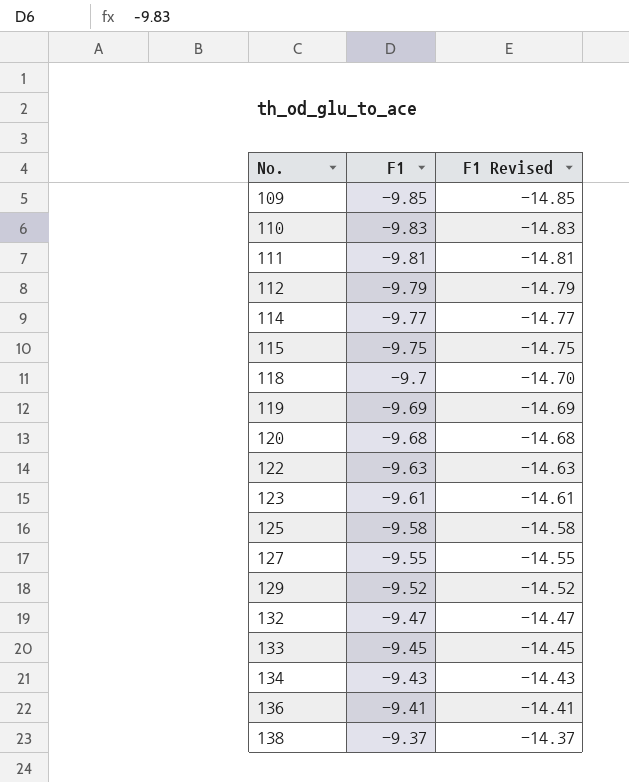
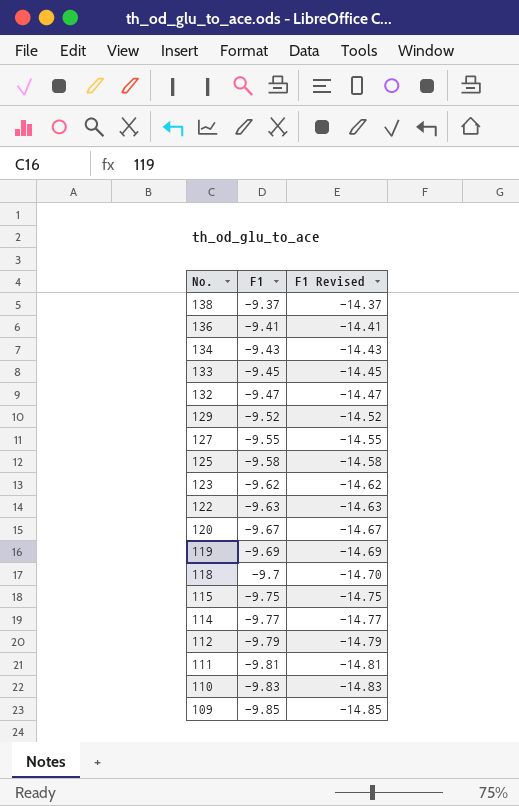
row order: No. ascending -> No. descending
123 | F1: -9.61 -> -9.62
123 | F1 Revised: -14.61 -> -14.62
120 | F1: -9.68 -> -9.67
120 | F1 Revised: -14.68 -> -14.67

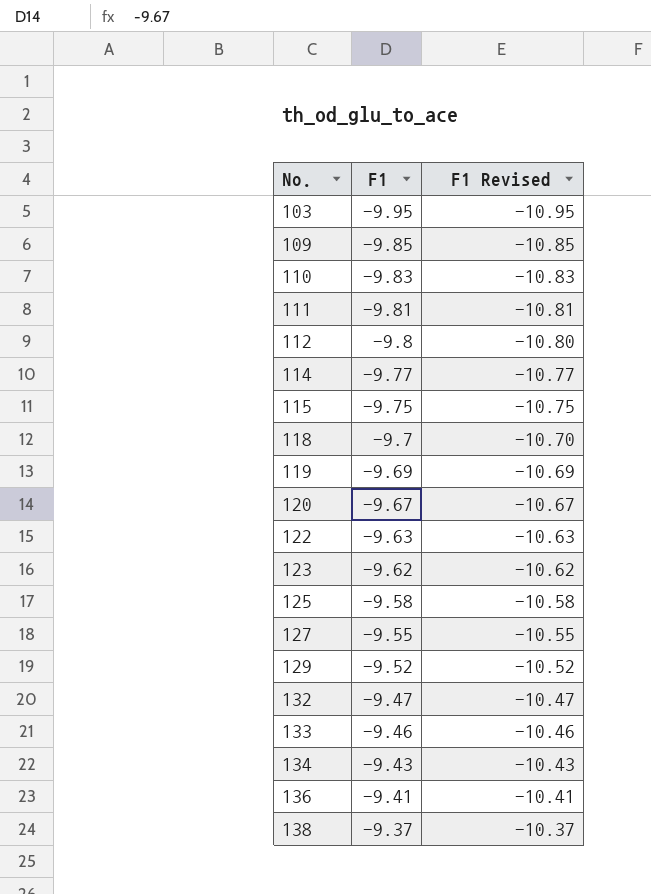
row order: No. descending -> No. ascending
column F1 Revised | formula: [F1] - 5 -> [F1] - 1
row 103: none -> -9.95 | -10.95
112 | F1: -9.79 -> -9.8
133 | F1: -9.45 -> -9.46

